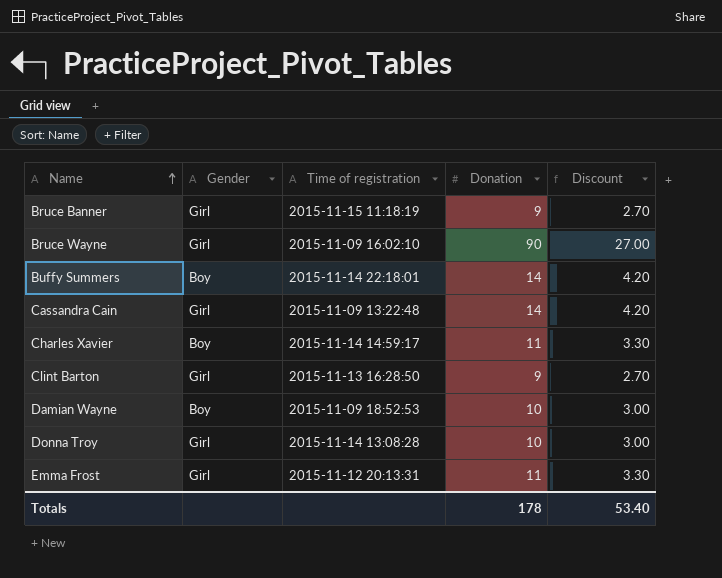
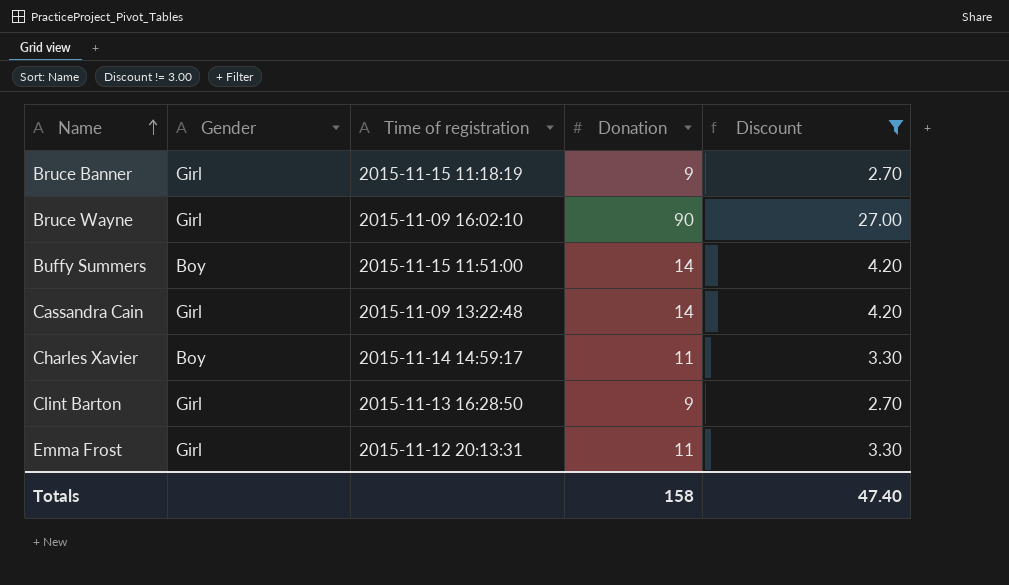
filter: none -> Discount != 3.00
Buffy Summers | Time of registration: 2015-11-14 22:18:01 -> 2015-11-15 11:51:00
Totals | Donation: 178 -> 158
Totals | Discount: 53.40 -> 47.40

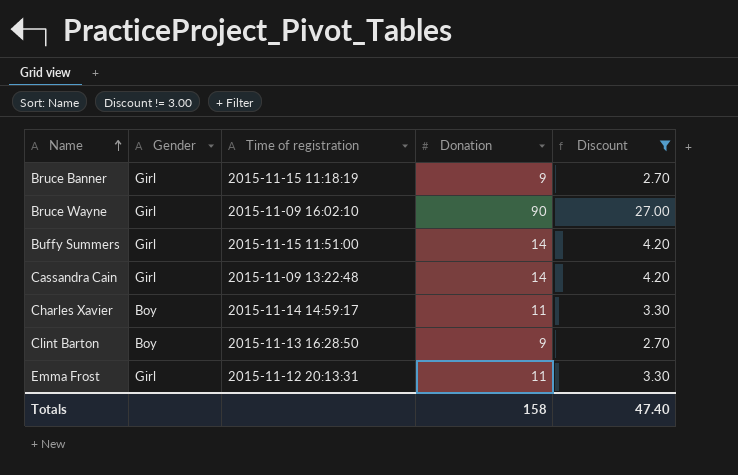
Buffy Summers | Gender: Boy -> Girl
Clint Barton | Gender: Girl -> Boy

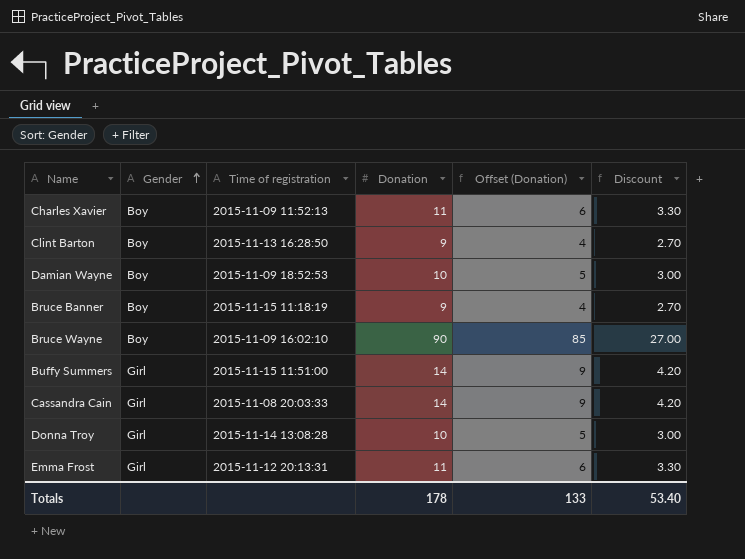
filter: Discount != 3.00 -> none
row order: Name ascending -> Gender ascending
column Offset (Donation) | formula: none -> [Donation] - 5
Charles Xavier | Time of registration: 2015-11-14 14:59:17 -> 2015-11-09 11:52:13
Bruce Banner | Gender: Girl -> Boy
Bruce Wayne | Gender: Girl -> Boy
Cassandra Cain | Time of registration: 2015-11-09 13:22:48 -> 2015-11-08 20:03:33
Totals | Donation: 158 -> 178
Totals | Discount: 47.40 -> 53.40

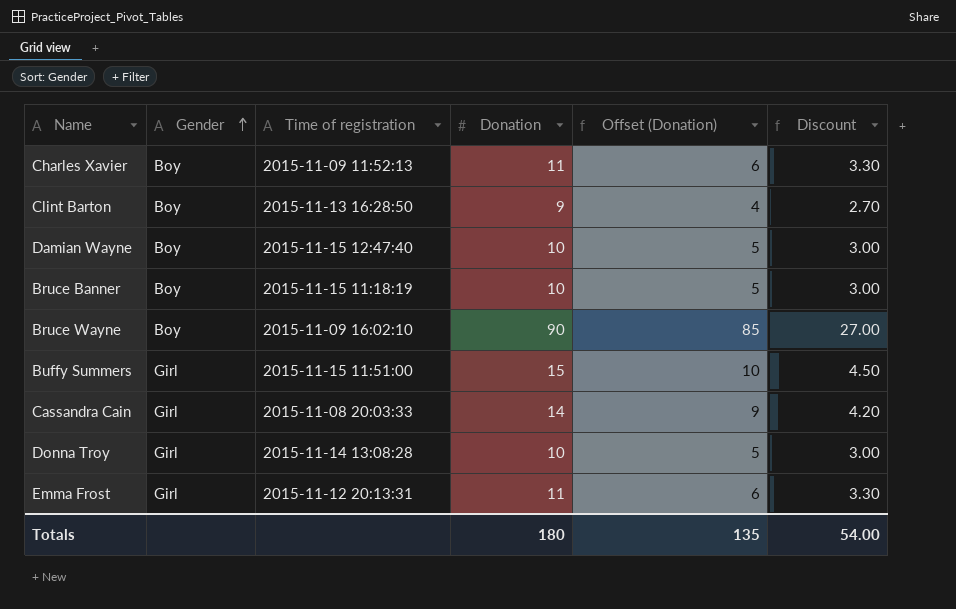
Damian Wayne | Time of registration: 2015-11-09 18:52:53 -> 2015-11-15 12:47:40
Bruce Banner | Donation: 9 -> 10
Bruce Banner | Offset (Donation): 4 -> 5
Bruce Banner | Discount: 2.70 -> 3.00
Buffy Summers | Donation: 14 -> 15
Buffy Summers | Offset (Donation): 9 -> 10
Buffy Summers | Discount: 4.20 -> 4.50
Totals | Donation: 178 -> 180
Totals | Offset (Donation): 133 -> 135
Totals | Discount: 53.40 -> 54.00

